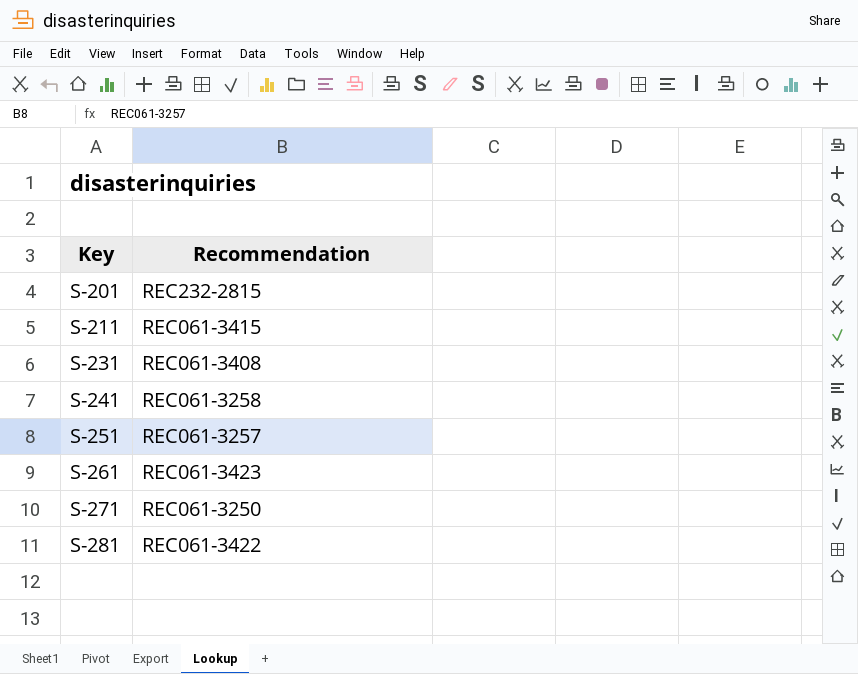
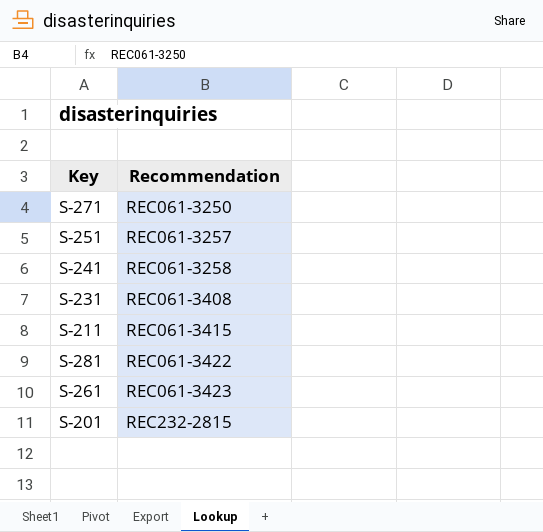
row order: Key ascending -> Recommendation ascending

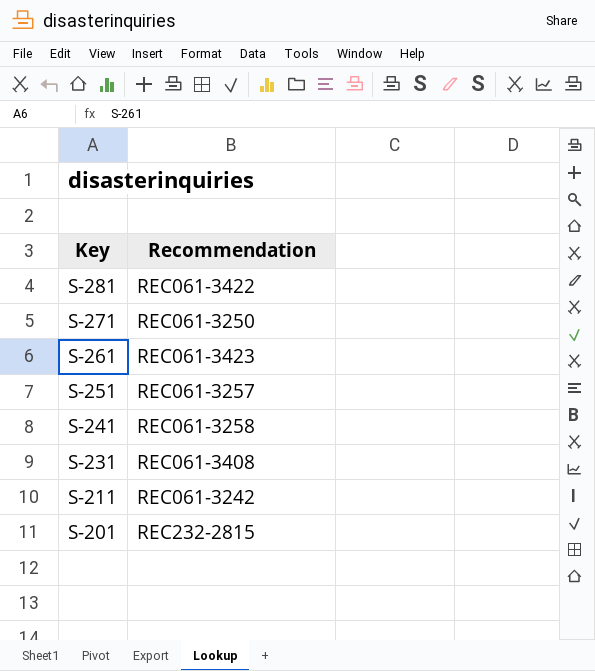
row order: Recommendation ascending -> Key descending
S-211 | Recommendation: REC061-3415 -> REC061-3242

